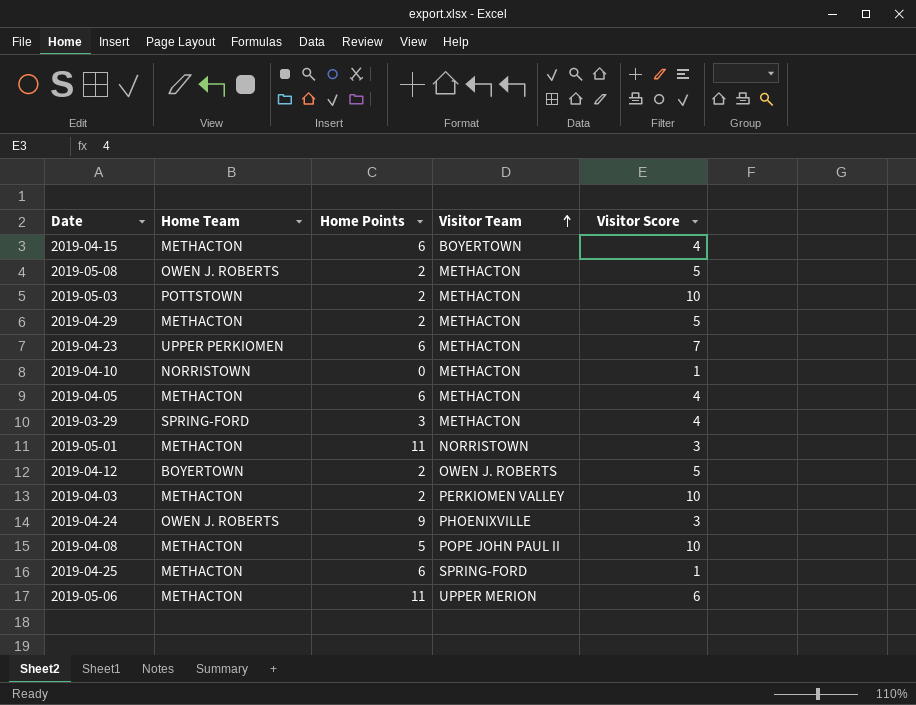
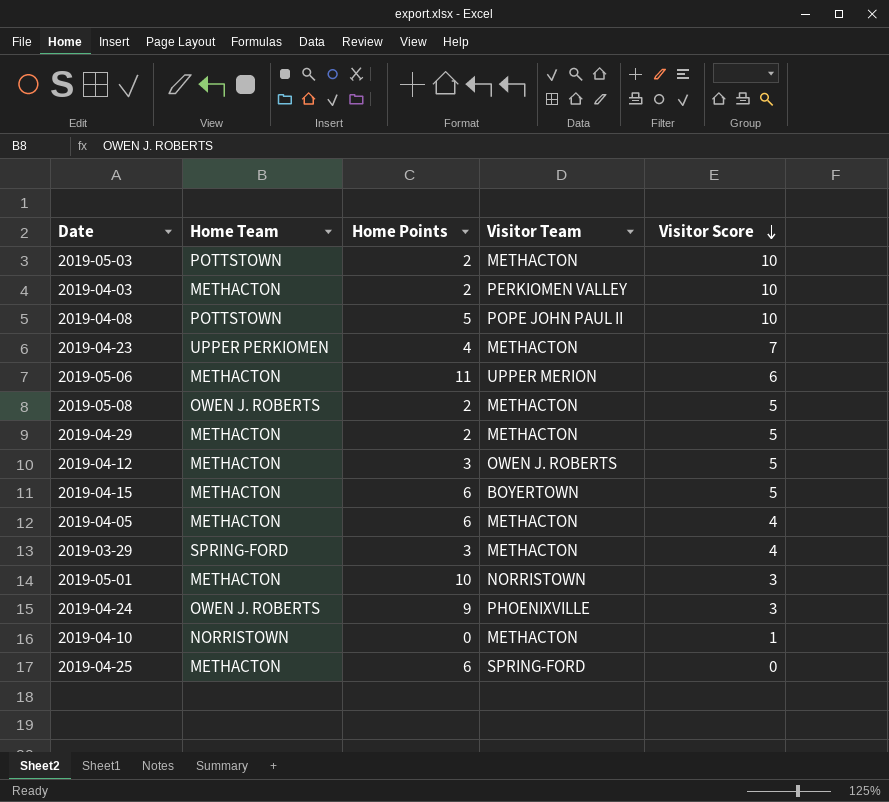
row order: Visitor Team ascending -> Visitor Score descending
2019-04-08 | Home Team: METHACTON -> POTTSTOWN
2019-04-23 | Home Points: 6 -> 4
2019-04-12 | Home Team: BOYERTOWN -> METHACTON
2019-04-12 | Home Points: 2 -> 3
2019-04-15 | Visitor Score: 4 -> 5
2019-05-01 | Home Points: 11 -> 10
2019-04-25 | Visitor Score: 1 -> 0

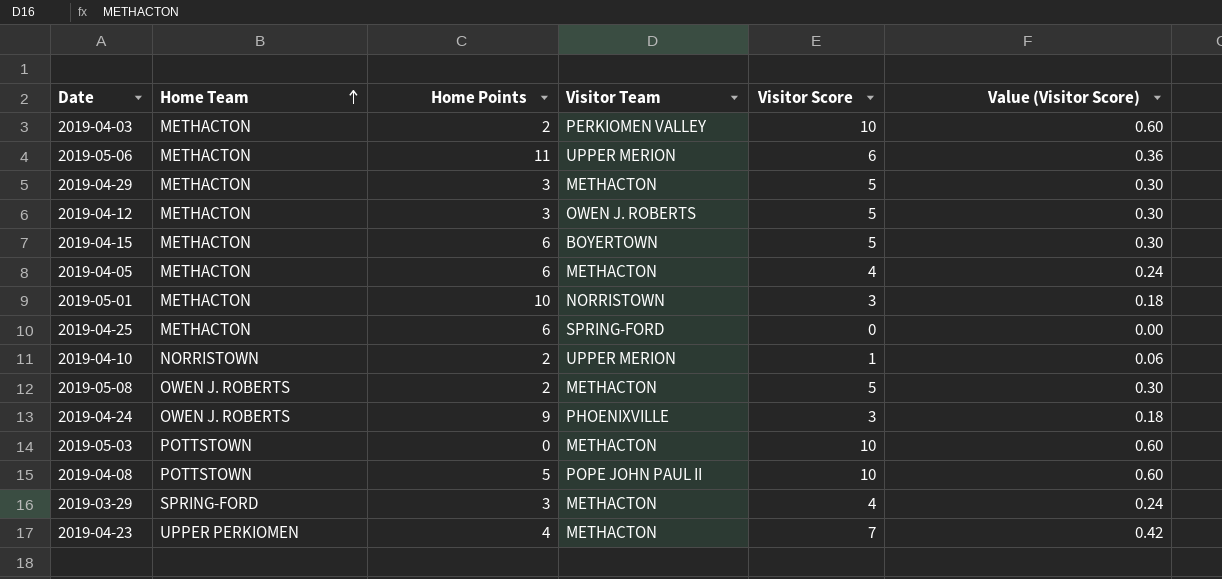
row order: Visitor Score descending -> Home Team ascending
column Value (Visitor Score) | formula: none -> [Visitor Score] * 0.06
2019-04-29 | Home Points: 2 -> 3
2019-04-10 | Home Points: 0 -> 2
2019-04-10 | Visitor Team: METHACTON -> UPPER MERION
2019-05-03 | Home Points: 2 -> 0

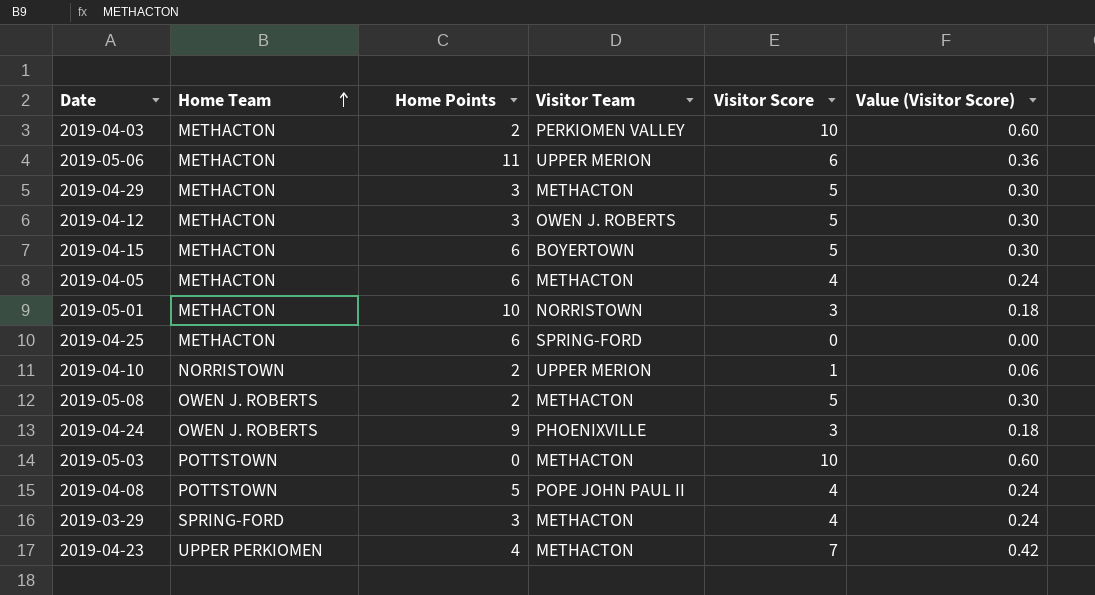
2019-04-08 | Visitor Score: 10 -> 4
2019-04-08 | Value (Visitor Score): 0.60 -> 0.24

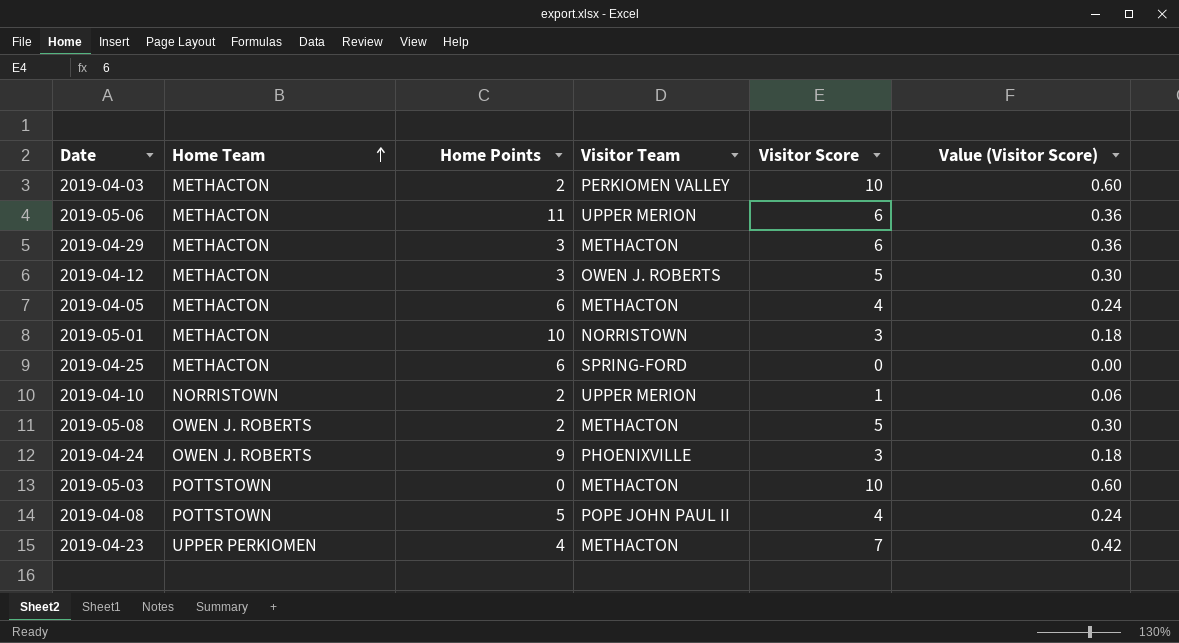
row 2019-04-15: METHACTON | 6 | BOYERTOWN | 5 | 0.30 -> none
row 2019-03-29: SPRING-FORD | 3 | METHACTON | 4 | 0.24 -> none
2019-04-29 | Visitor Score: 5 -> 6
2019-04-29 | Value (Visitor Score): 0.30 -> 0.36

